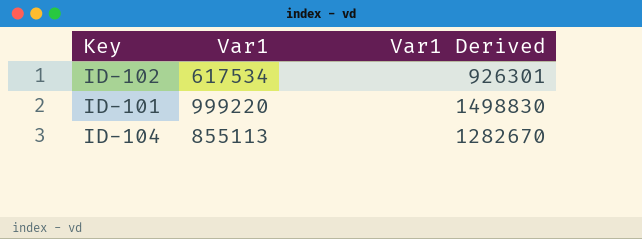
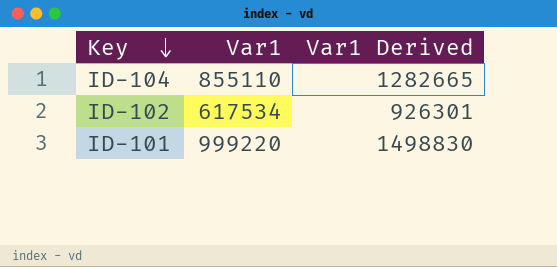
row order: none -> Key descending
ID-104 | Var1: 855113 -> 855110
ID-104 | Var1 Derived: 1282670 -> 1282665

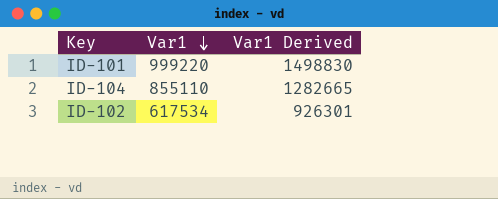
row order: Key descending -> Var1 descending

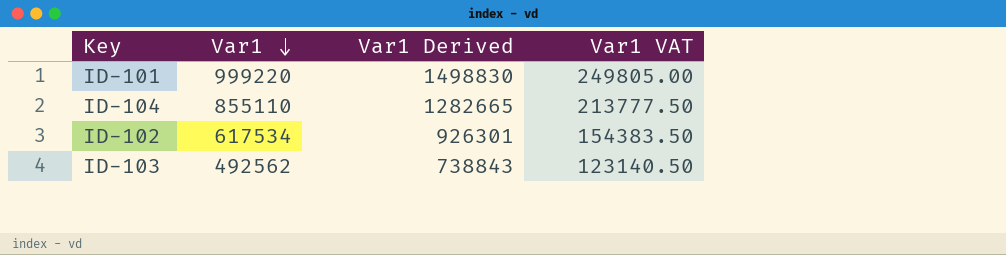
column Var1 VAT | formula: none -> [Var1] * 0.25
row ID-103: none -> 492562 | 738843 | 123140.50

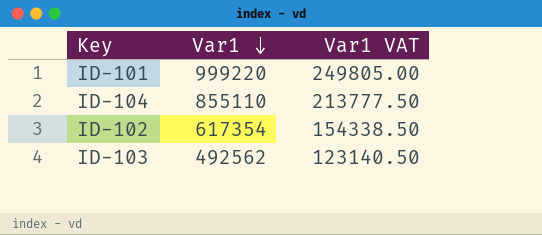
column Var1 Derived | formula: [Var1] * 1.5 -> none
ID-102 | Var1: 617534 -> 617354
ID-102 | Var1 VAT: 154383.50 -> 154338.50

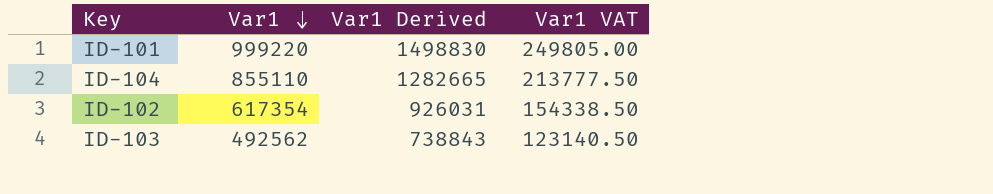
column Var1 Derived | formula: none -> [Var1] * 1.5

